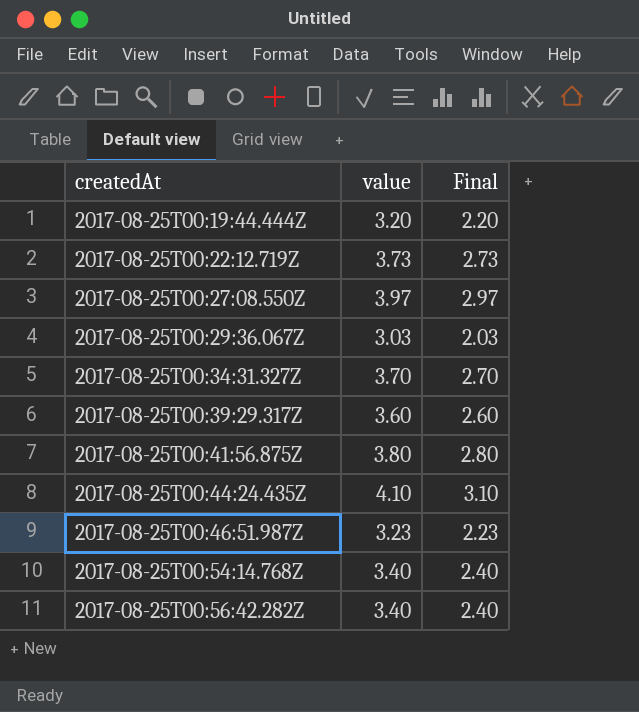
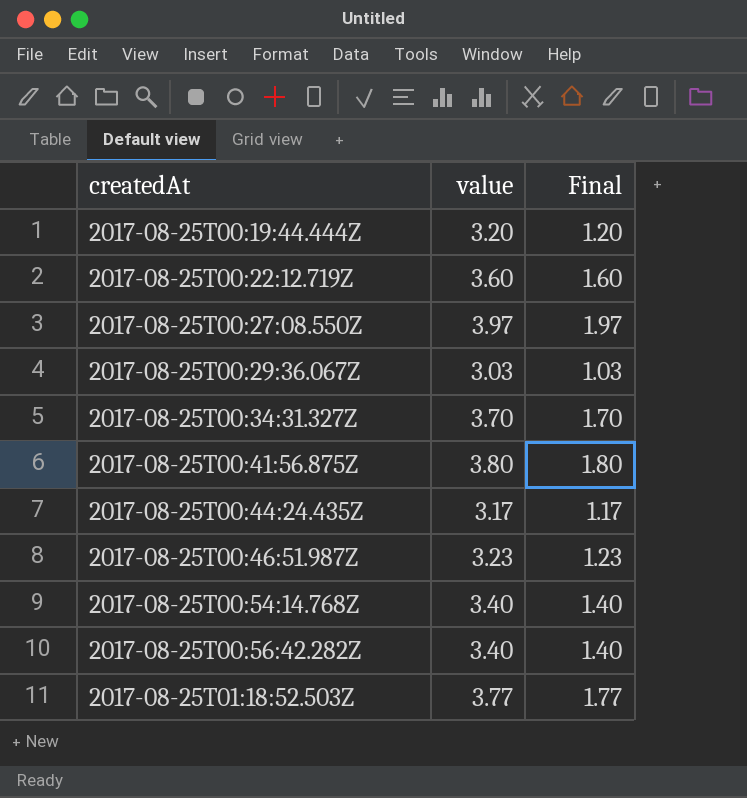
column Final | formula: [value] - 1 -> [value] - 2
row 2017-08-25T00:39:29.317Z: 3.60 | 2.60 -> none
2017-08-25T00:22:12.719Z | value: 3.73 -> 3.60
2017-08-25T00:44:24.435Z | value: 4.10 -> 3.17
row 2017-08-25T01:18:52.503Z: none -> 3.77 | 1.77

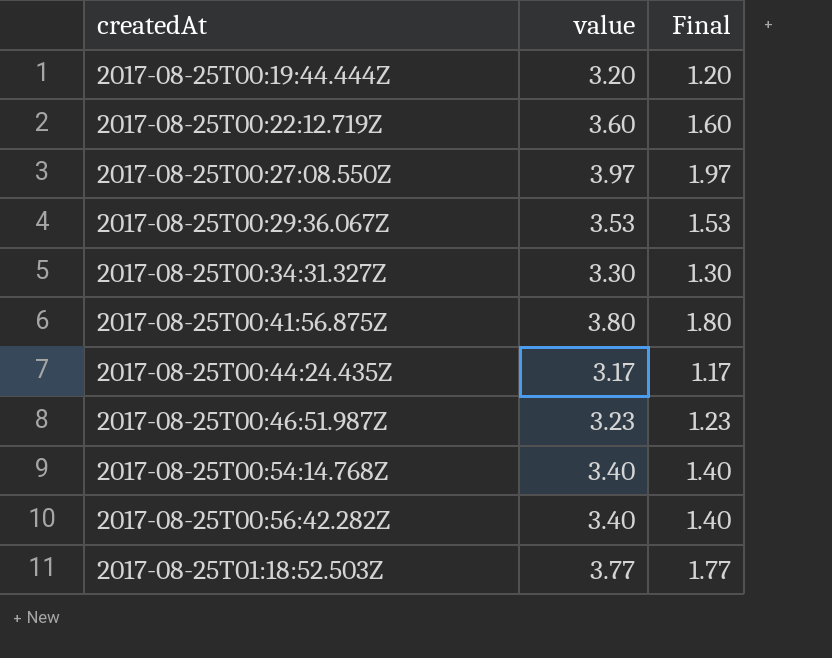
2017-08-25T00:29:36.067Z | value: 3.03 -> 3.53
2017-08-25T00:29:36.067Z | Final: 1.03 -> 1.53
2017-08-25T00:34:31.327Z | value: 3.70 -> 3.30
2017-08-25T00:34:31.327Z | Final: 1.70 -> 1.30

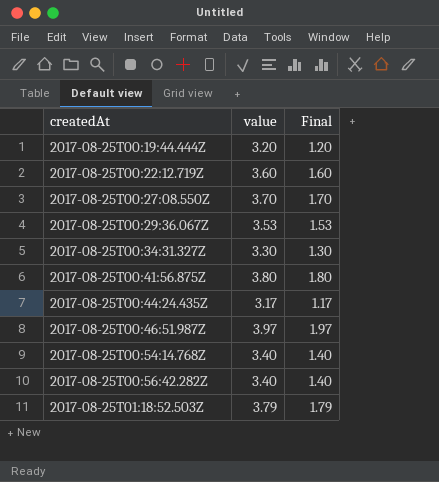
2017-08-25T00:27:08.550Z | value: 3.97 -> 3.70
2017-08-25T00:27:08.550Z | Final: 1.97 -> 1.70
2017-08-25T00:46:51.987Z | value: 3.23 -> 3.97
2017-08-25T00:46:51.987Z | Final: 1.23 -> 1.97
2017-08-25T01:18:52.503Z | value: 3.77 -> 3.79
2017-08-25T01:18:52.503Z | Final: 1.77 -> 1.79

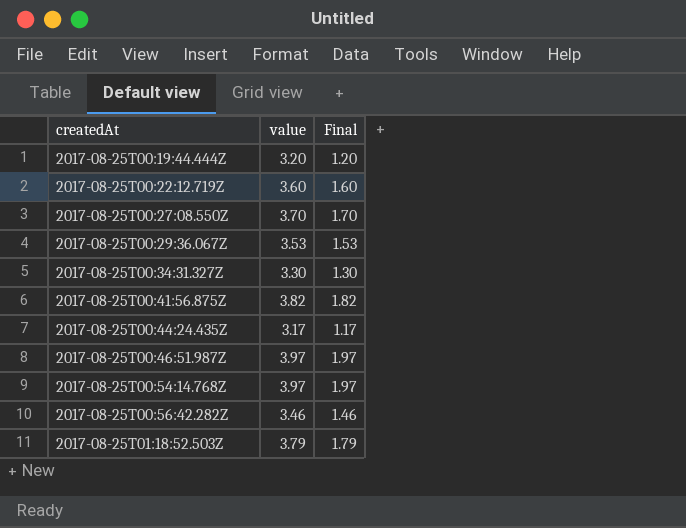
2017-08-25T00:41:56.875Z | value: 3.80 -> 3.82
2017-08-25T00:41:56.875Z | Final: 1.80 -> 1.82
2017-08-25T00:54:14.768Z | value: 3.40 -> 3.97
2017-08-25T00:54:14.768Z | Final: 1.40 -> 1.97
2017-08-25T00:56:42.282Z | value: 3.40 -> 3.46
2017-08-25T00:56:42.282Z | Final: 1.40 -> 1.46

